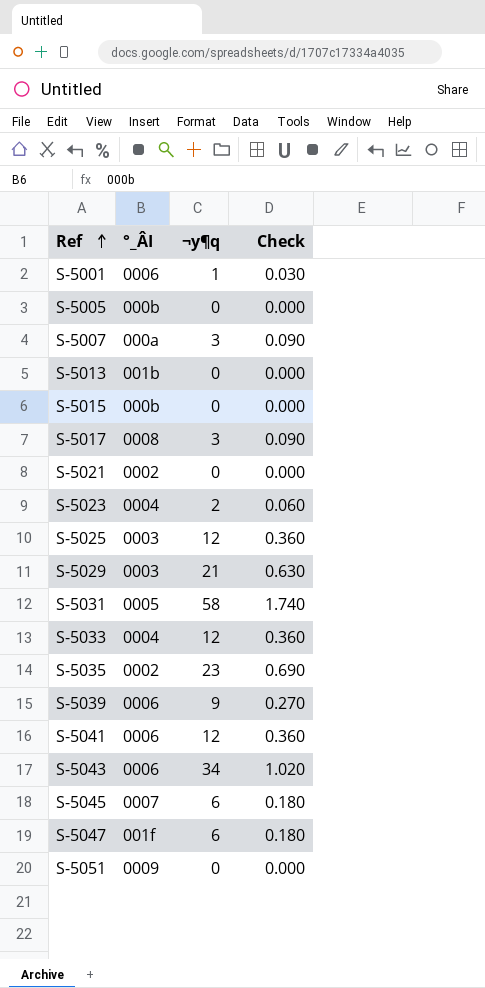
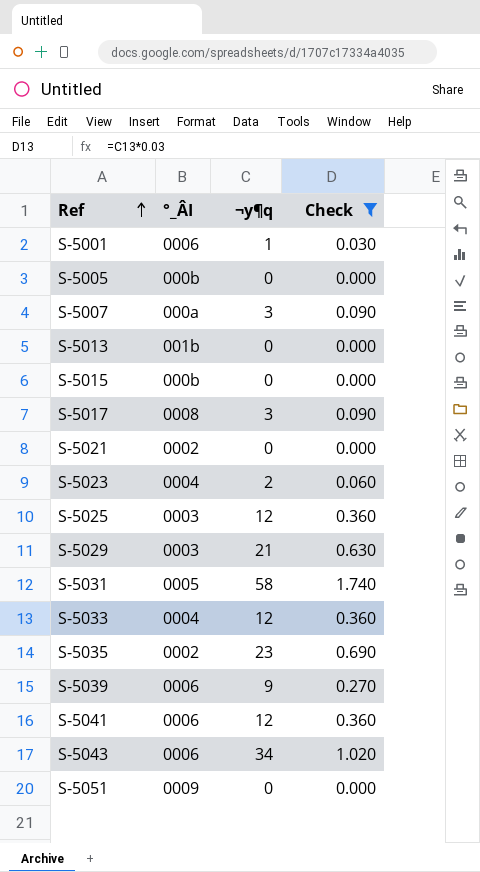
filter: none -> Check != 0.180

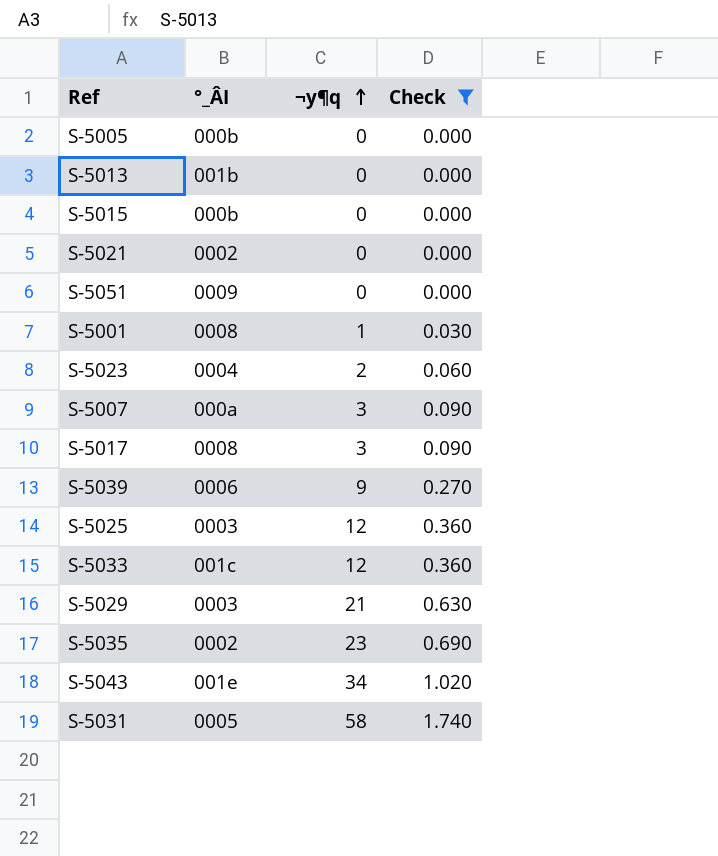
row order: Ref ascending -> ¬y¶q ascending
row S-5041: 0006 | 12 | 0.360 -> none
S-5001 | °_ÂI: 0006 -> 0008
S-5033 | °_ÂI: 0004 -> 001c
S-5043 | °_ÂI: 0006 -> 001e

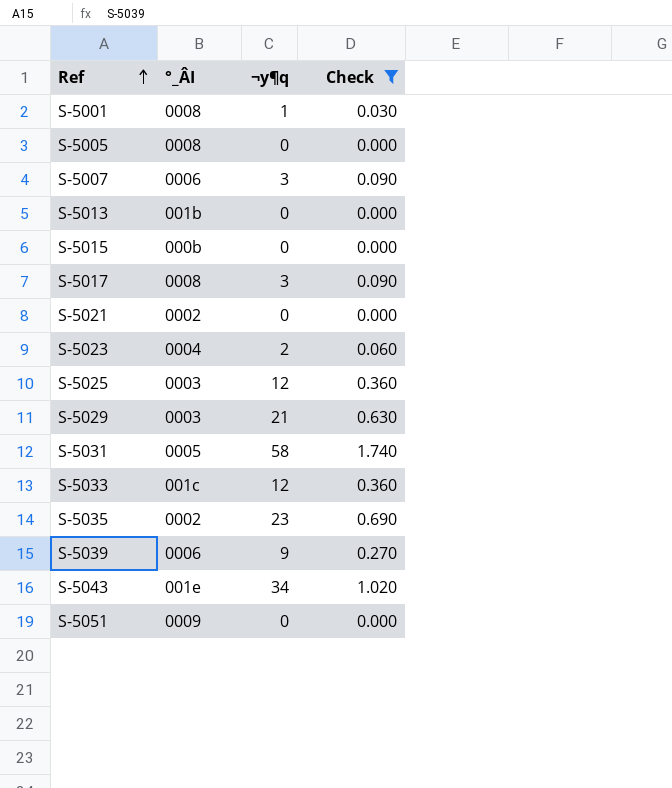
row order: ¬y¶q ascending -> Ref ascending
S-5005 | °_ÂI: 000b -> 0008
S-5007 | °_ÂI: 000a -> 0006

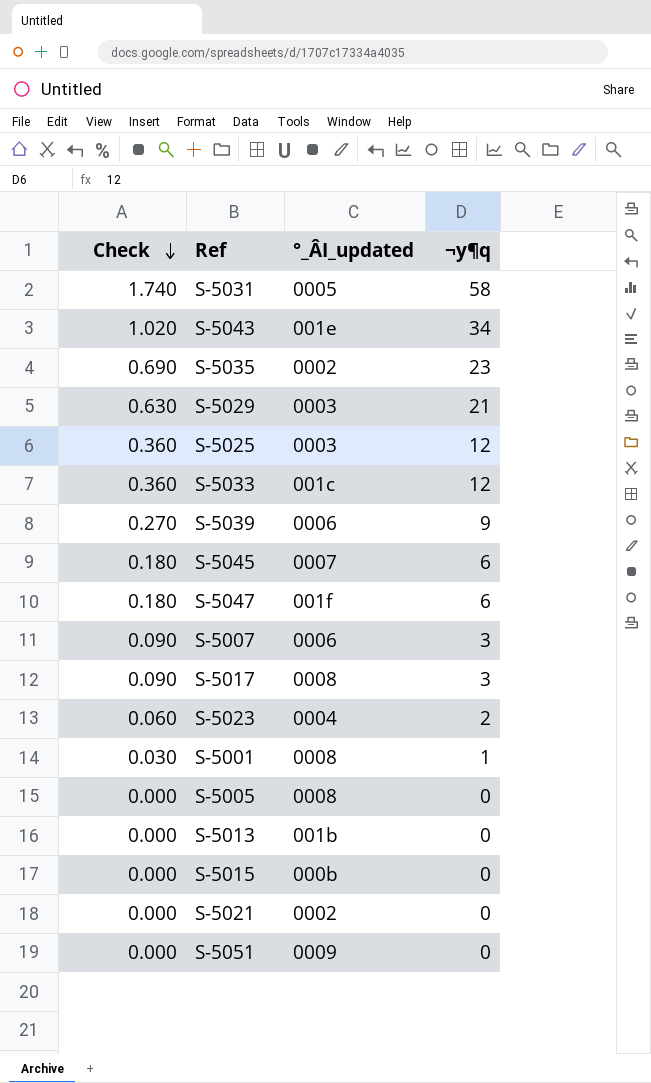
filter: Check != 0.180 -> none
row order: Ref ascending -> Check descending
column Check | position: 4 -> 1
column name: °_ÂI -> °_ÂI_updated

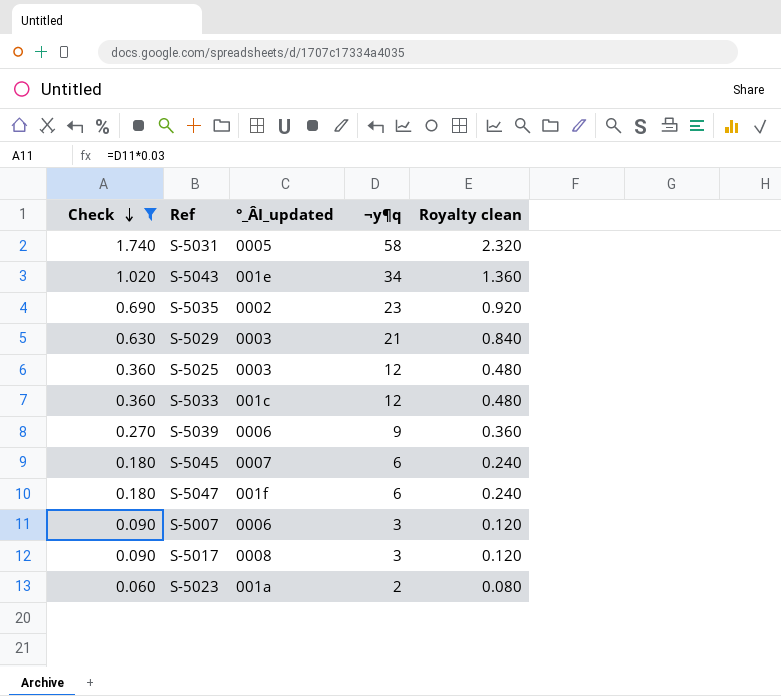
filter: none -> Check >= 0.060
column Royalty clean | formula: none -> [¬y¶q] * 0.04
S-5023 | °_ÂI_updated: 0004 -> 001a

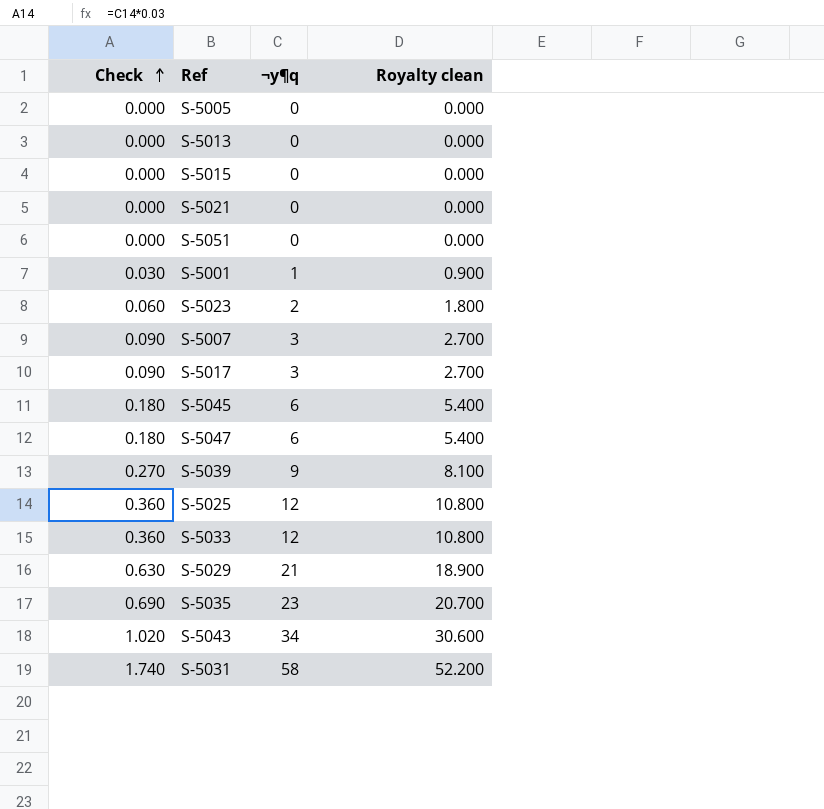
filter: Check >= 0.060 -> none
row order: Check descending -> Check ascending
column °_ÂI_updated | position: 3 -> none
column Royalty clean | formula: [¬y¶q] * 0.04 -> [¬y¶q] * 0.9

